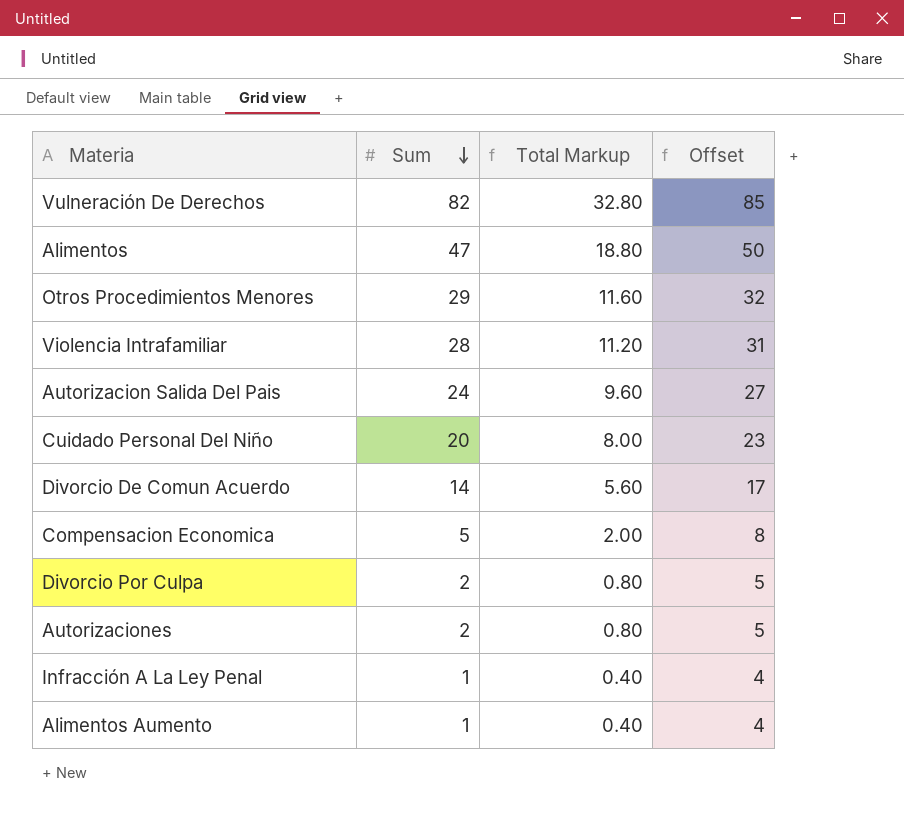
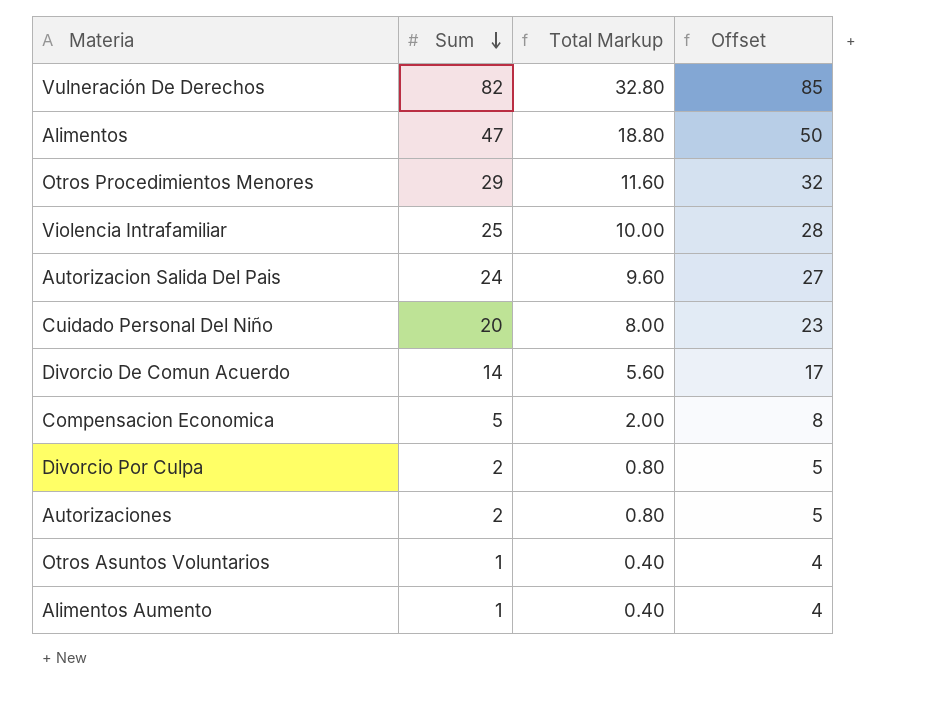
row Infracción A La Ley Penal: 1 | 0.40 | 4 -> none
Violencia Intrafamiliar | Sum: 28 -> 25
Violencia Intrafamiliar | Total Markup: 11.20 -> 10.00
Violencia Intrafamiliar | Offset: 31 -> 28
row Otros Asuntos Voluntarios: none -> 1 | 0.40 | 4

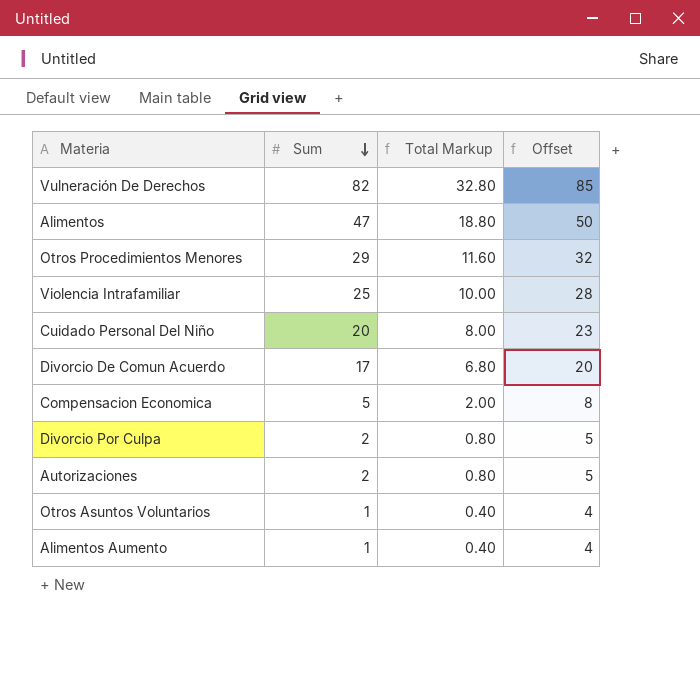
row Autorizacion Salida Del Pais: 24 | 9.60 | 27 -> none
Divorcio De Comun Acuerdo | Sum: 14 -> 17
Divorcio De Comun Acuerdo | Total Markup: 5.60 -> 6.80
Divorcio De Comun Acuerdo | Offset: 17 -> 20

